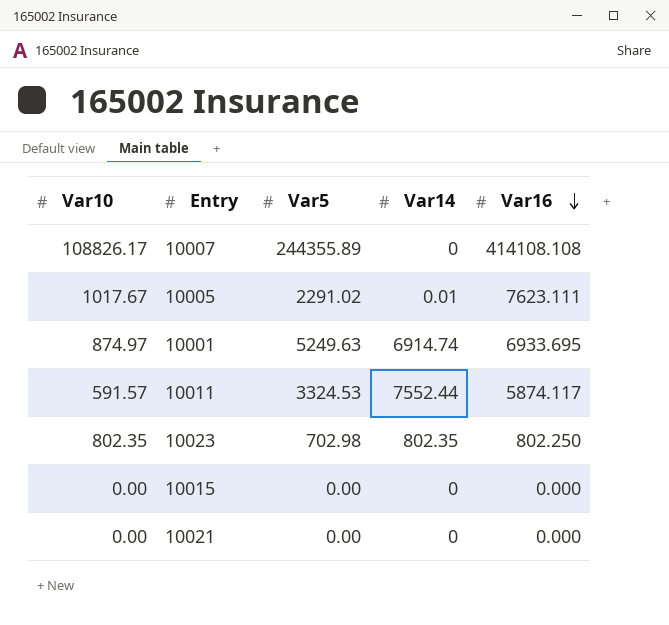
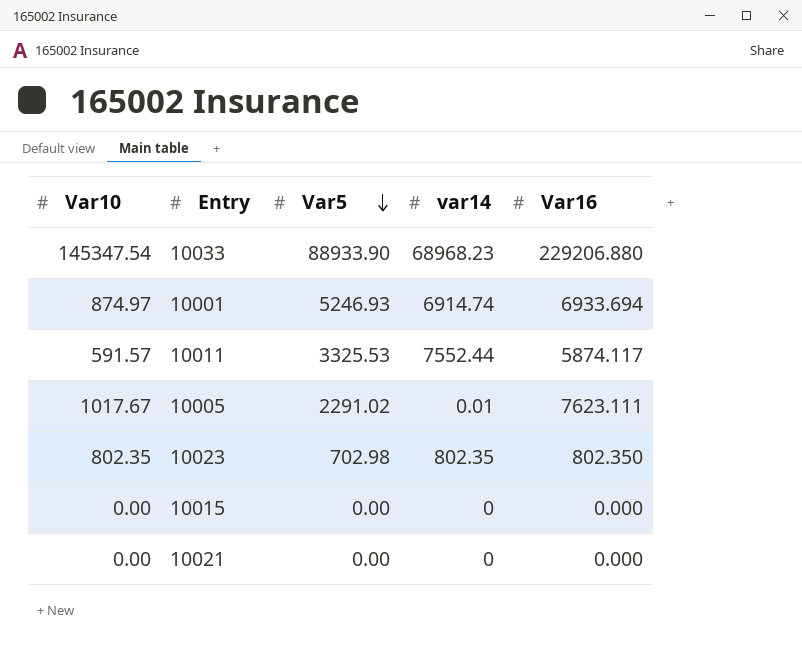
row order: Var16 descending -> Var5 descending
column name: Var14 -> var14
row 10007: 108826.17 | 244355.89 | 0 | 414108.108 -> none
row 10033: none -> 145347.54 | 88933.90 | 68968.23 | 229206.880
10001 | Var5: 5249.63 -> 5246.93
10001 | Var16: 6933.695 -> 6933.694
10011 | Var5: 3324.53 -> 3325.53
10023 | Var16: 802.250 -> 802.350

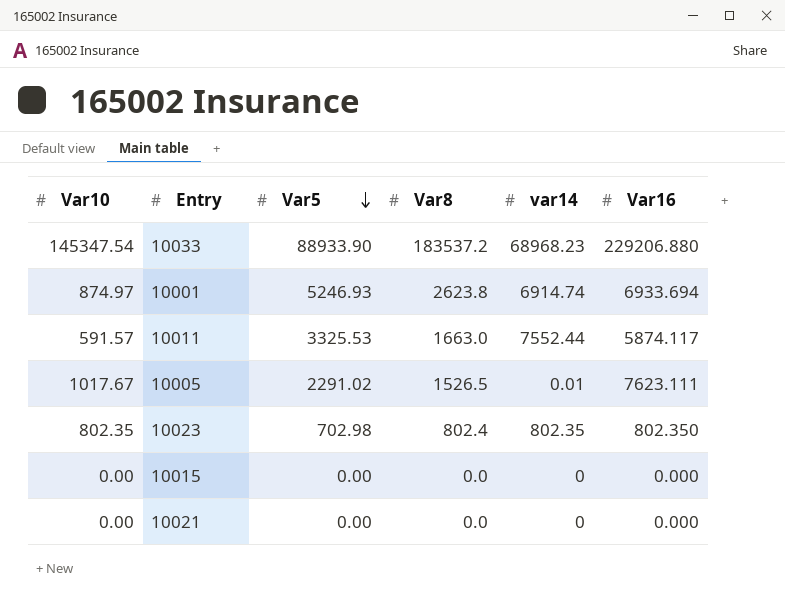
column Var8 | position: none -> 4

